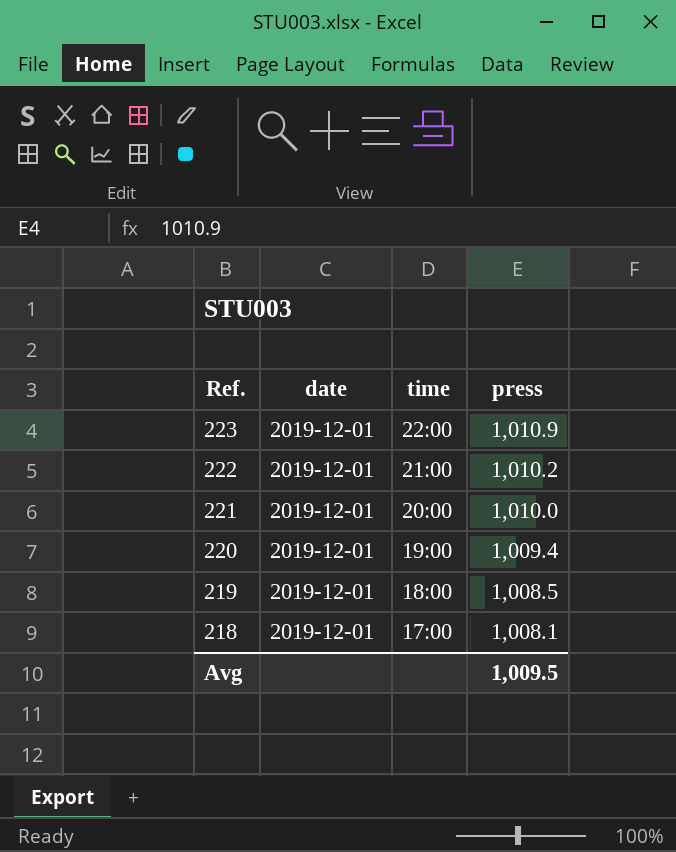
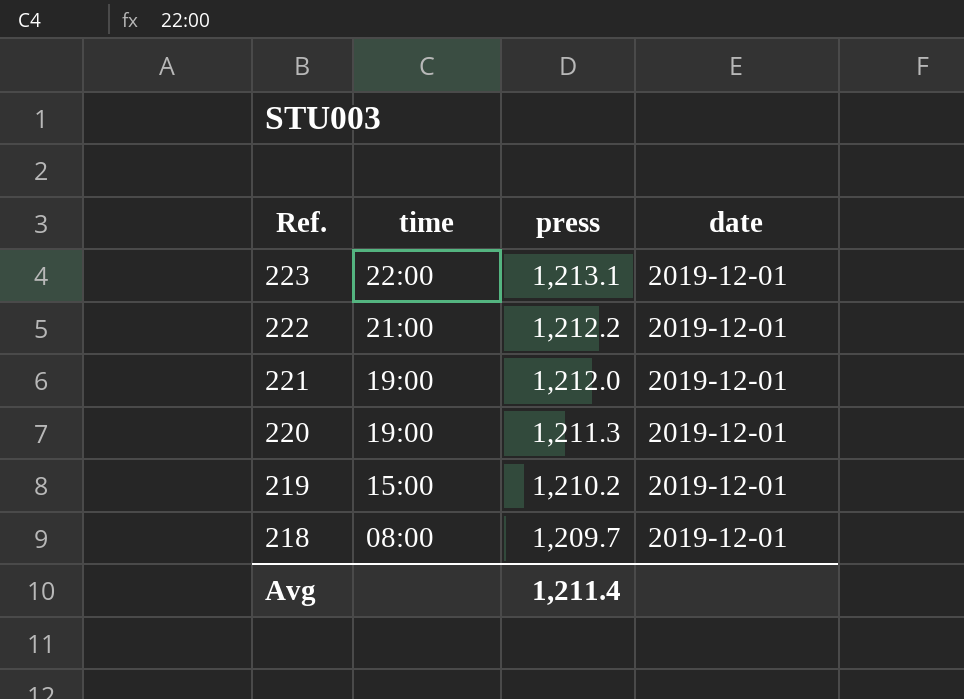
column date | position: 2 -> 4
223 | press: 1,010.9 -> 1,213.1
222 | press: 1,010.2 -> 1,212.2
221 | time: 20:00 -> 19:00
221 | press: 1,010.0 -> 1,212.0
220 | press: 1,009.4 -> 1,211.3
219 | time: 18:00 -> 15:00
219 | press: 1,008.5 -> 1,210.2
218 | time: 17:00 -> 08:00
218 | press: 1,008.1 -> 1,209.7
Avg | press: 1,009.5 -> 1,211.4

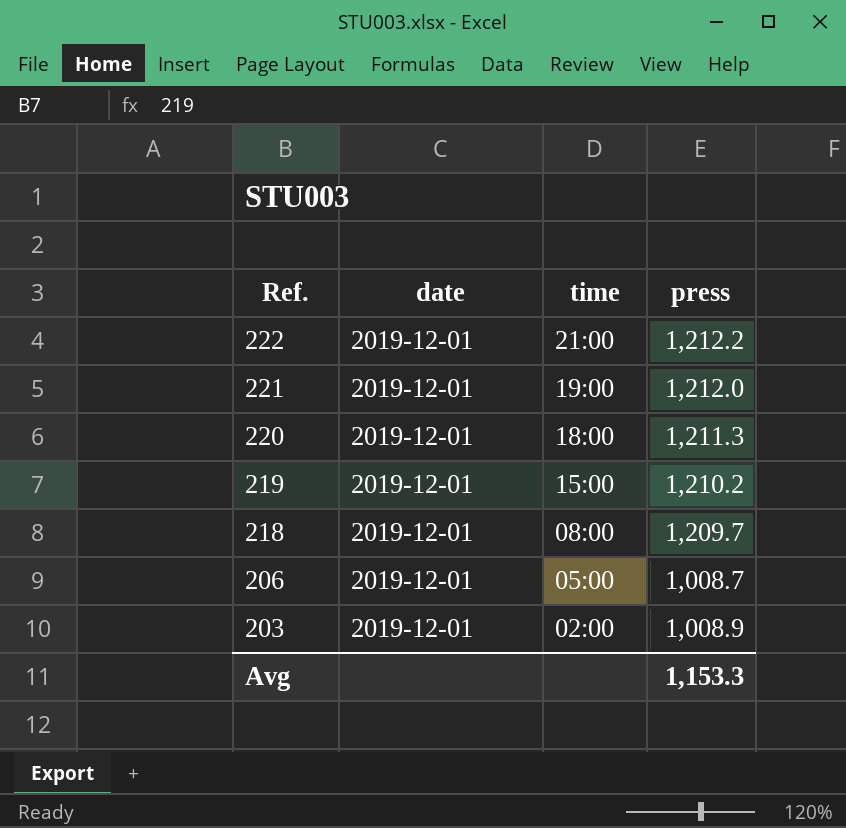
column date | position: 4 -> 2
row 223: 22:00 | 1,213.1 | 2019-12-01 -> none
220 | time: 19:00 -> 18:00
row 206: none -> 2019-12-01 | 05:00 | 1,008.7
row 203: none -> 2019-12-01 | 02:00 | 1,008.9
Avg | press: 1,211.4 -> 1,153.3

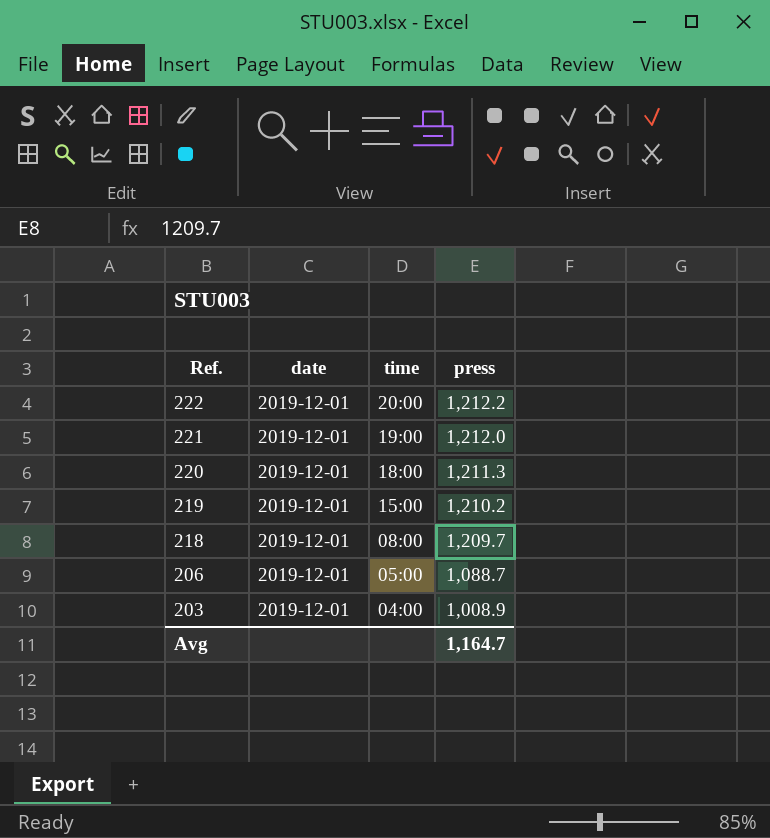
222 | time: 21:00 -> 20:00
206 | press: 1,008.7 -> 1,088.7
203 | time: 02:00 -> 04:00
Avg | press: 1,153.3 -> 1,164.7

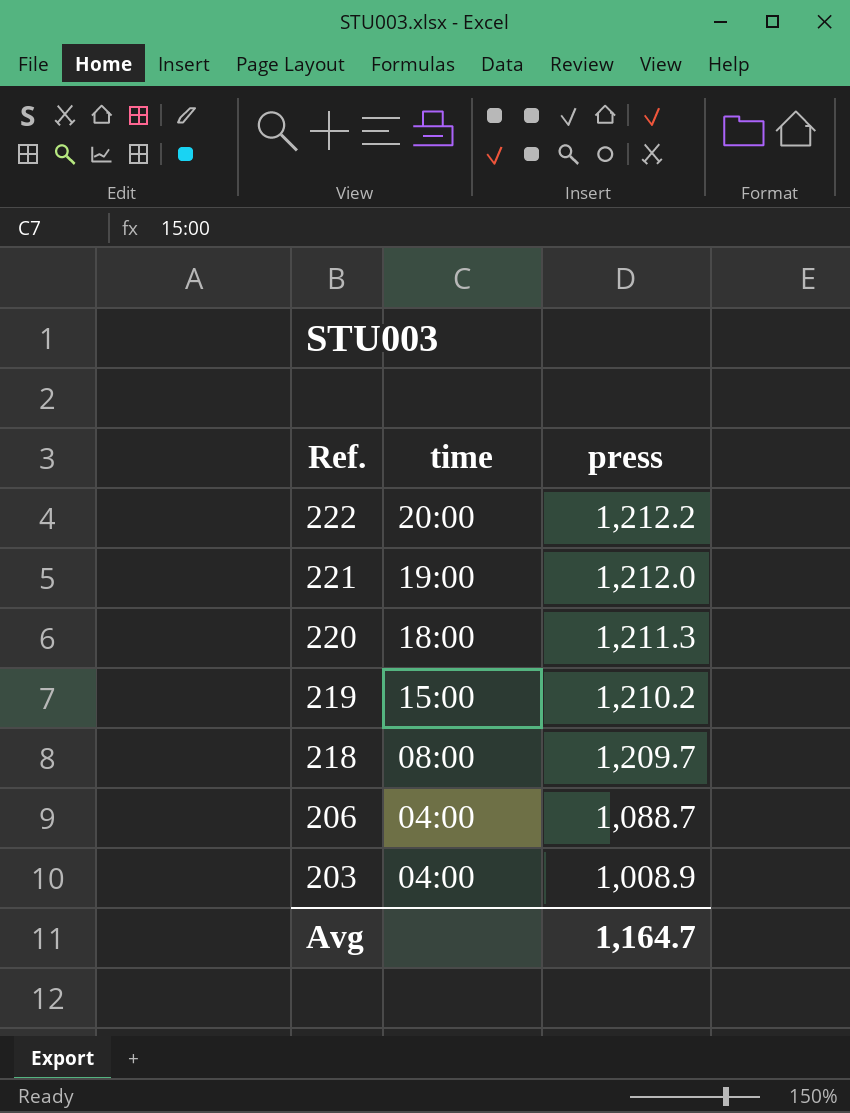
column date | position: 2 -> none
206 | time: 05:00 -> 04:00

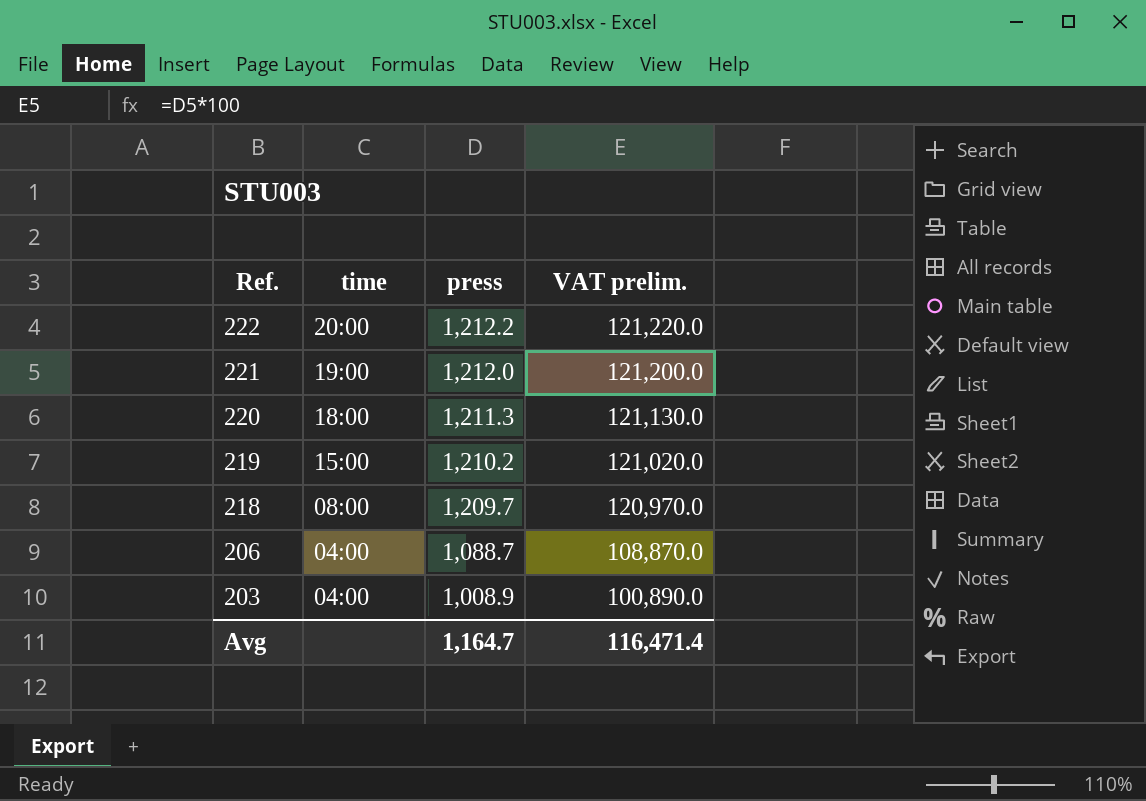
column VAT prelim. | formula: none -> [press] * 100

